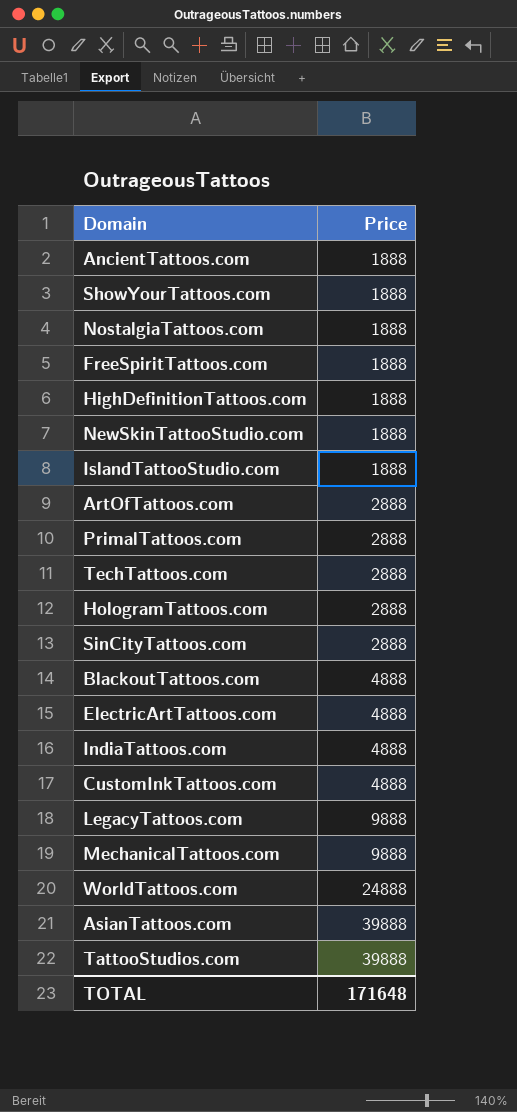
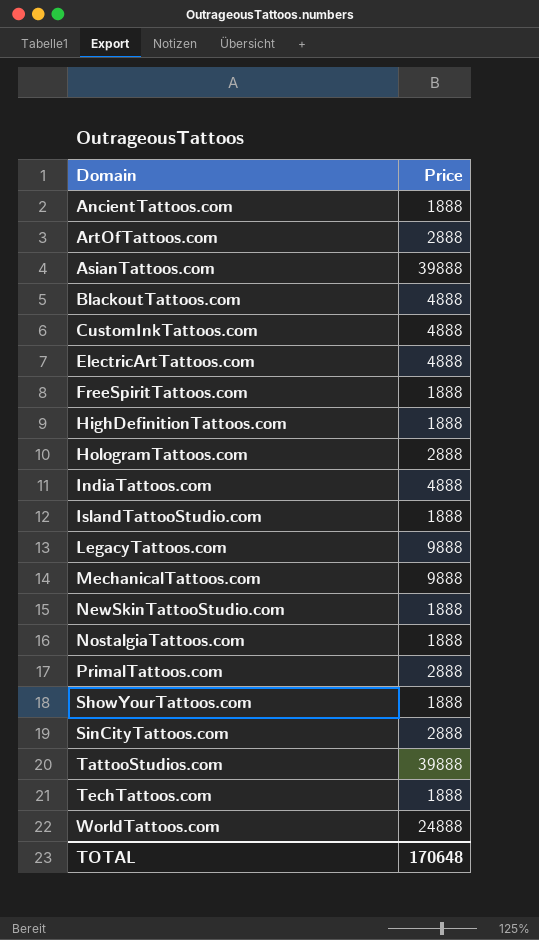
row order: Price ascending -> Domain ascending
TechTattoos.com | Price: 2888 -> 1888
TOTAL | Price: 171648 -> 170648

